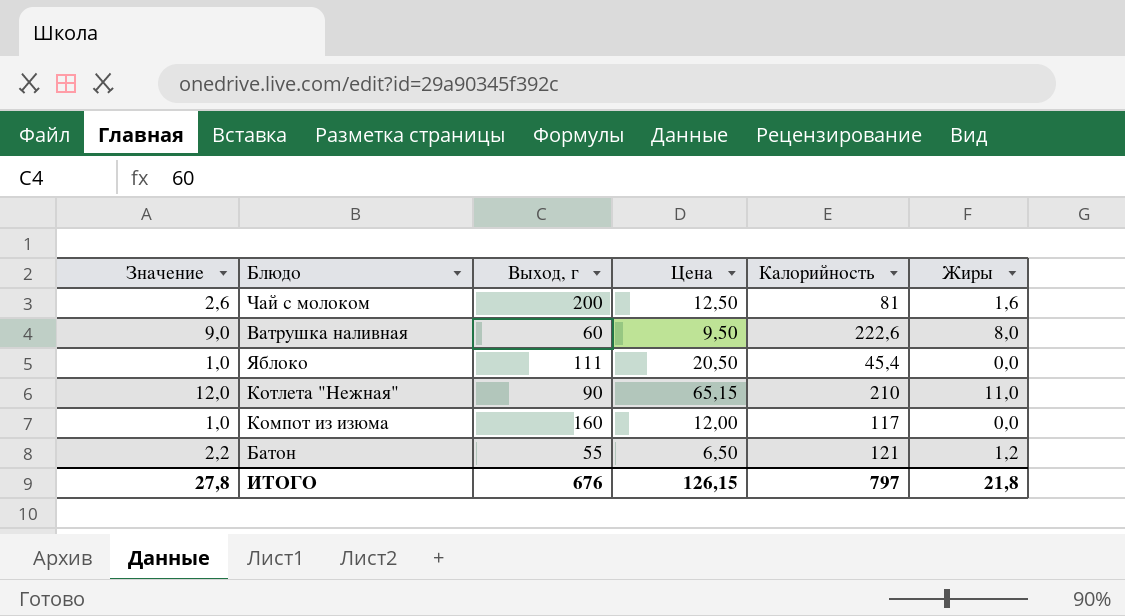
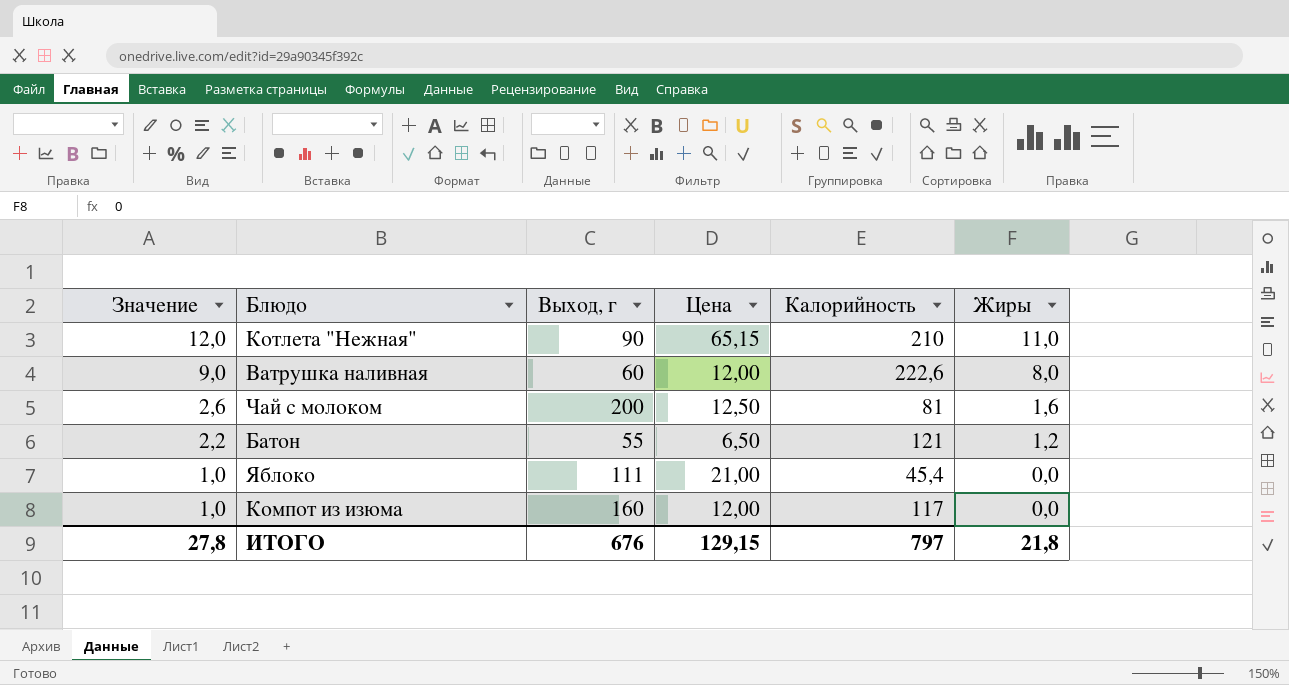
row order: none -> Значение descending
Ватрушка наливная | Цена: 9,50 -> 12,00
Яблоко | Цена: 20,50 -> 21,00
ИТОГО | Цена: 126,15 -> 129,15

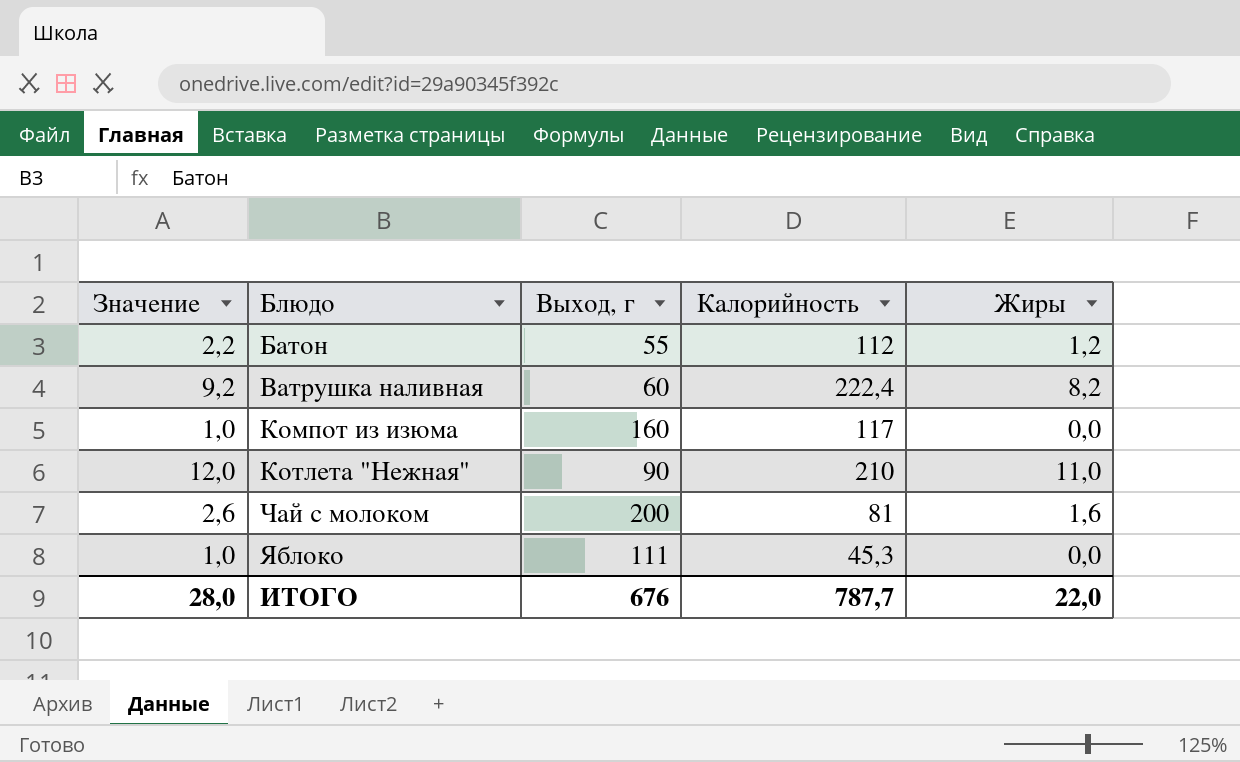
row order: Значение descending -> Блюдо ascending
column Цена | position: 4 -> none
Батон | Калорийность: 121 -> 112
Ватрушка наливная | Значение: 9,0 -> 9,2
Ватрушка наливная | Калорийность: 222,6 -> 222,4
Ватрушка наливная | Жиры: 8,0 -> 8,2
Яблоко | Калорийность: 45,4 -> 45,3
ИТОГО | Значение: 27,8 -> 28,0
ИТОГО | Калорийность: 797 -> 787,7
ИТОГО | Жиры: 21,8 -> 22,0

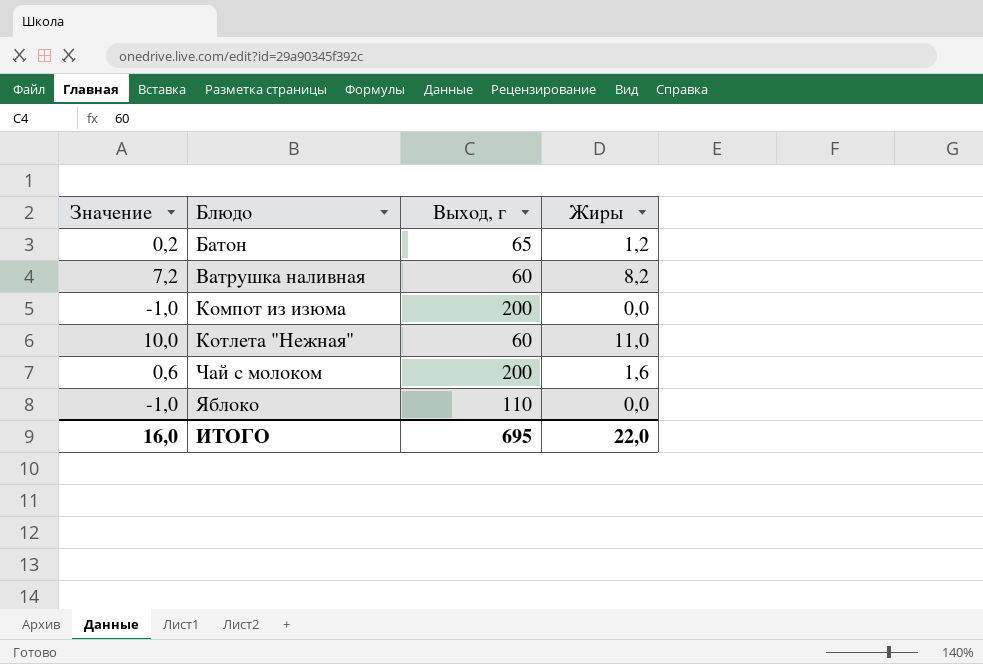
column Калорийность | position: 4 -> none
column Значение | formula: [Жиры] + 1 -> [Жиры] - 1
Батон | Выход, г: 55 -> 65
Компот из изюма | Выход, г: 160 -> 200
Котлета "Нежная" | Выход, г: 90 -> 60
Яблоко | Выход, г: 111 -> 110
ИТОГО | Значение: 28,0 -> 16,0
ИТОГО | Выход, г: 676 -> 695

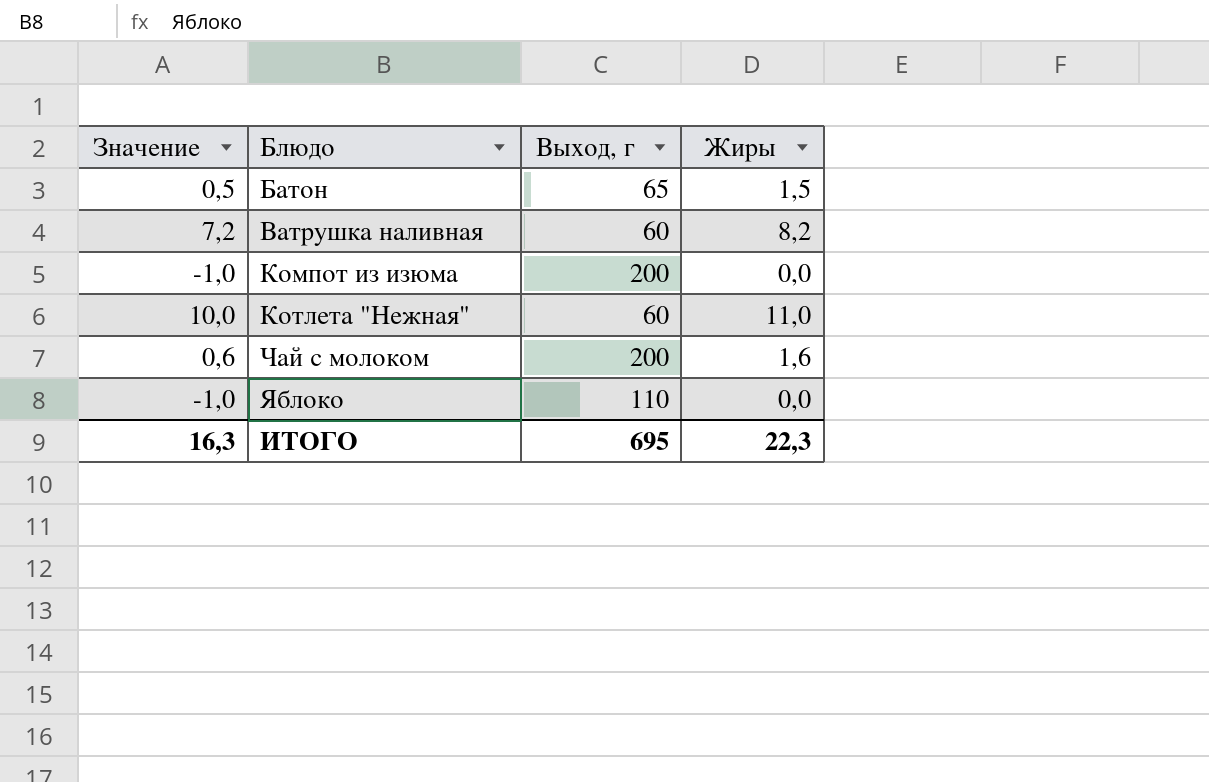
Батон | Значение: 0,2 -> 0,5
Батон | Жиры: 1,2 -> 1,5
ИТОГО | Значение: 16,0 -> 16,3
ИТОГО | Жиры: 22,0 -> 22,3

